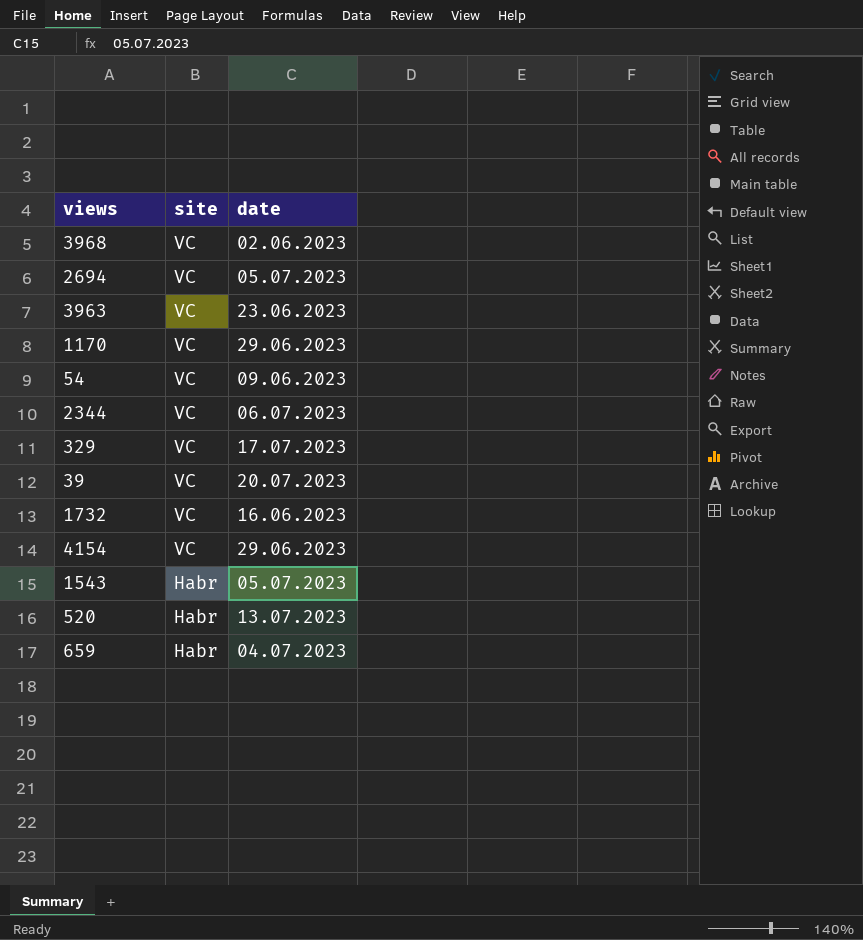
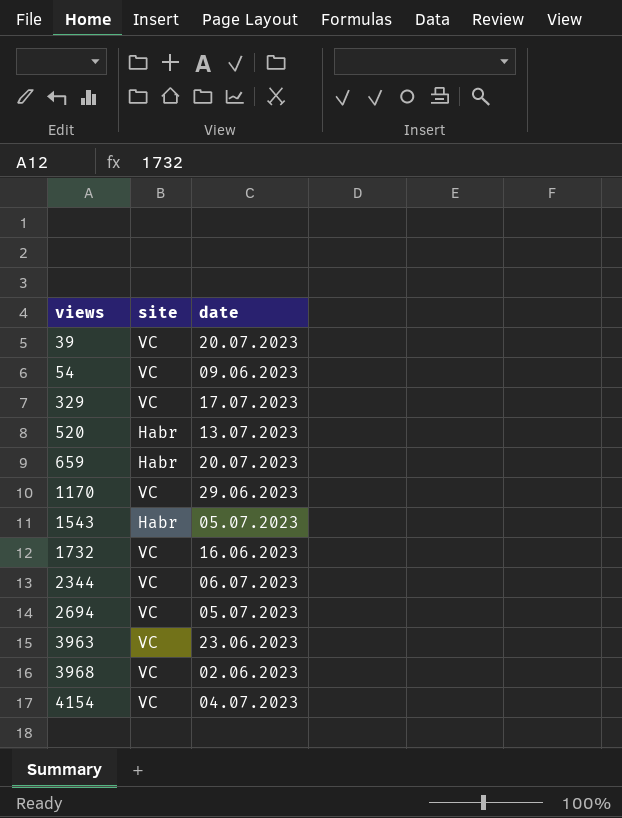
row order: site descending -> views ascending
659 | date: 04.07.2023 -> 20.07.2023
4154 | date: 29.06.2023 -> 04.07.2023

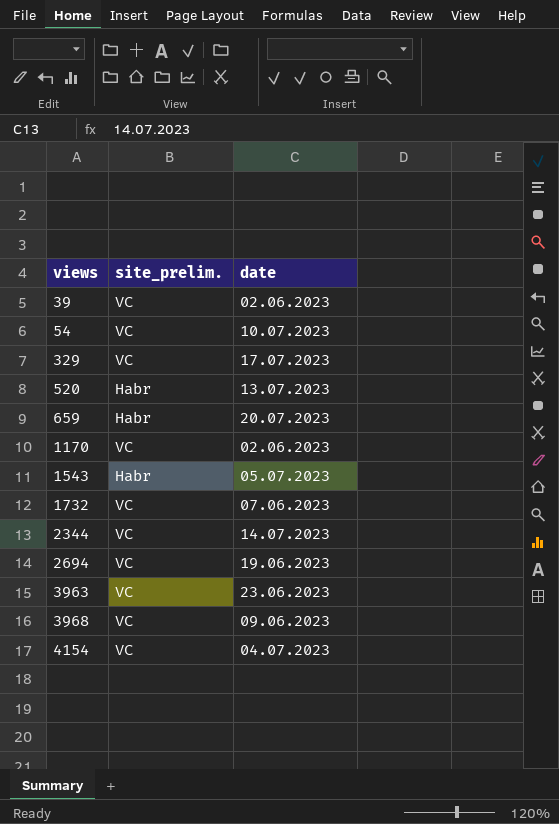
column name: site -> site_prelim.
39 | date: 20.07.2023 -> 02.06.2023
54 | date: 09.06.2023 -> 10.07.2023
1170 | date: 29.06.2023 -> 02.06.2023
1732 | date: 16.06.2023 -> 07.06.2023
2344 | date: 06.07.2023 -> 14.07.2023
2694 | date: 05.07.2023 -> 19.06.2023
3968 | date: 02.06.2023 -> 09.06.2023

